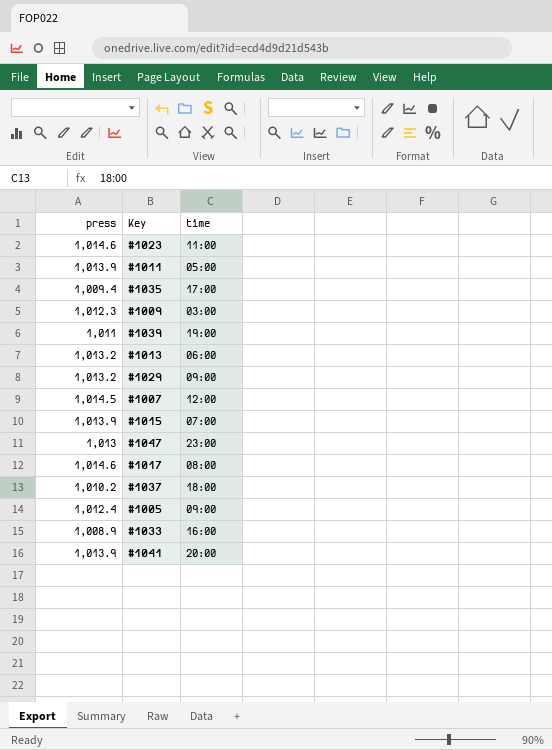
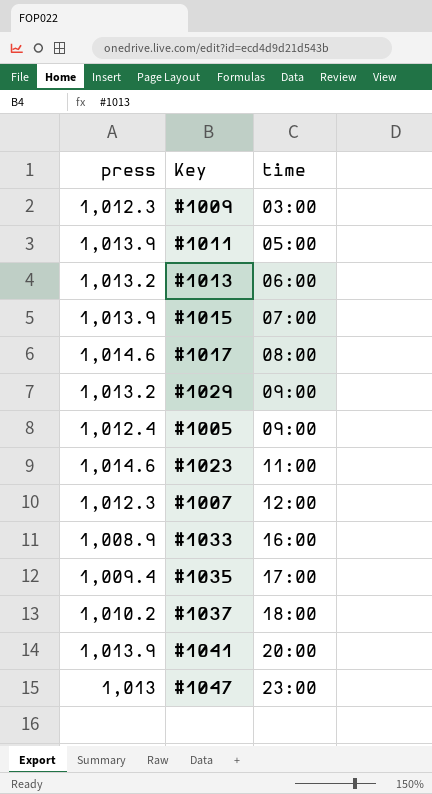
row order: none -> time ascending
row #1039: 1,011 | 19:00 -> none
#1007 | press: 1,014.5 -> 1,012.3

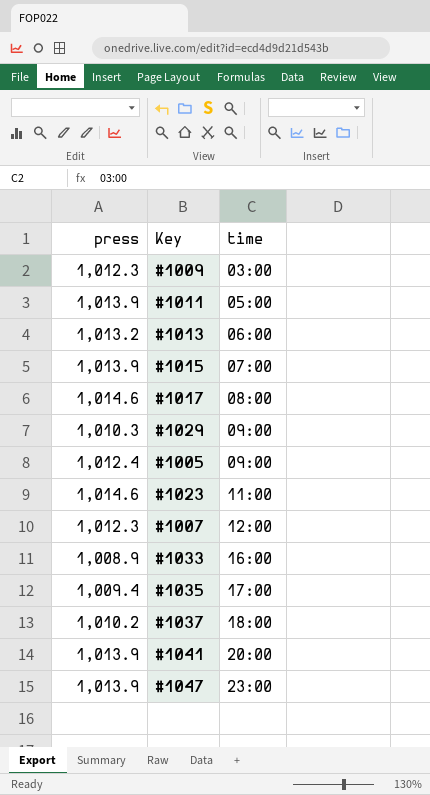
#1029 | press: 1,013.2 -> 1,010.3
#1047 | press: 1,013 -> 1,013.9

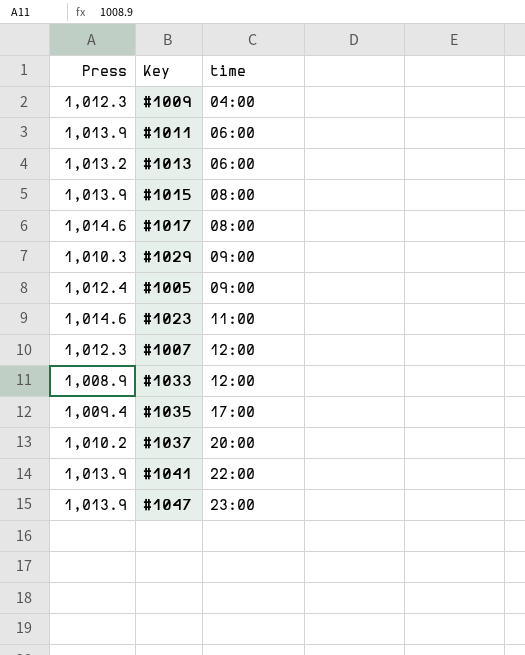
column name: press -> Press
#1009 | time: 03:00 -> 04:00
#1011 | time: 05:00 -> 06:00
#1015 | time: 07:00 -> 08:00
#1033 | time: 16:00 -> 12:00
#1037 | time: 18:00 -> 20:00
#1041 | time: 20:00 -> 22:00

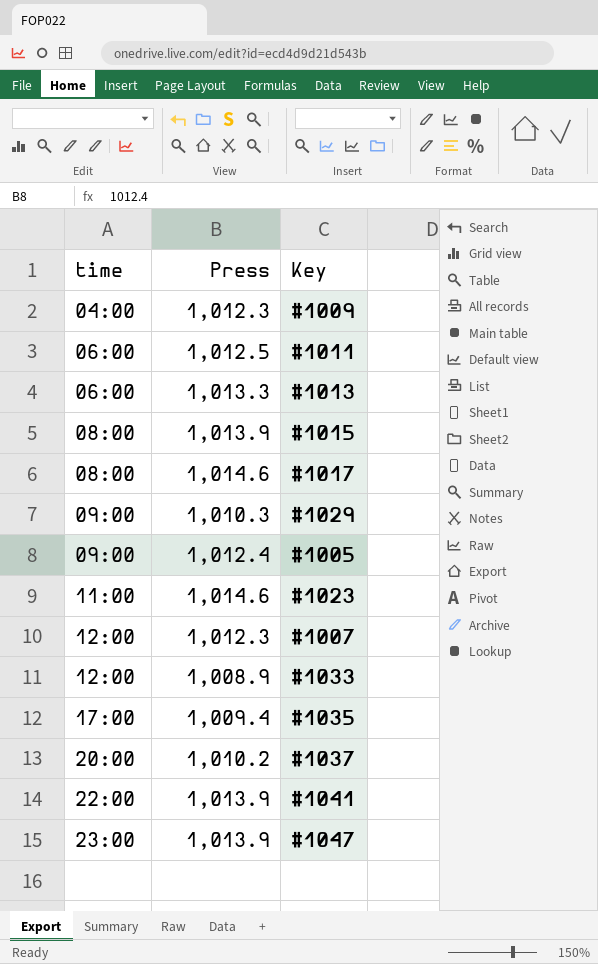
column time | position: 3 -> 1
#1011 | Press: 1,013.9 -> 1,012.5
#1013 | Press: 1,013.2 -> 1,013.3

